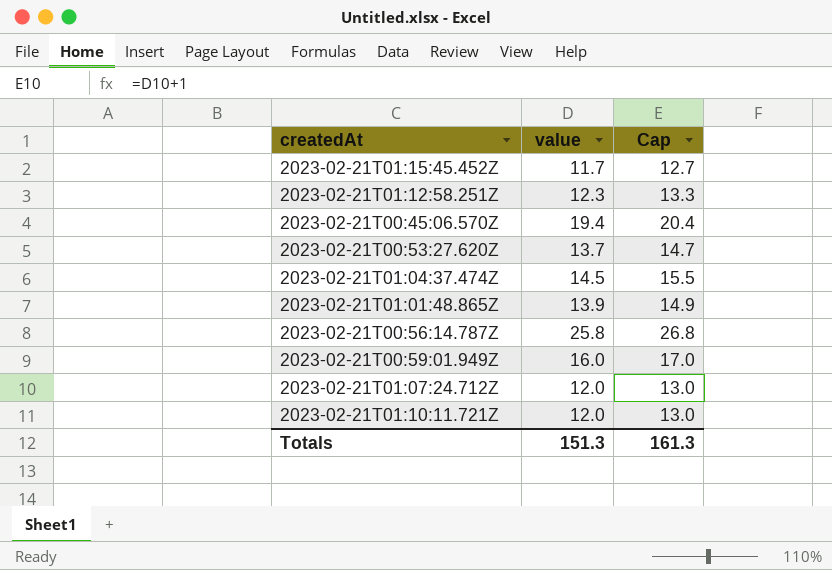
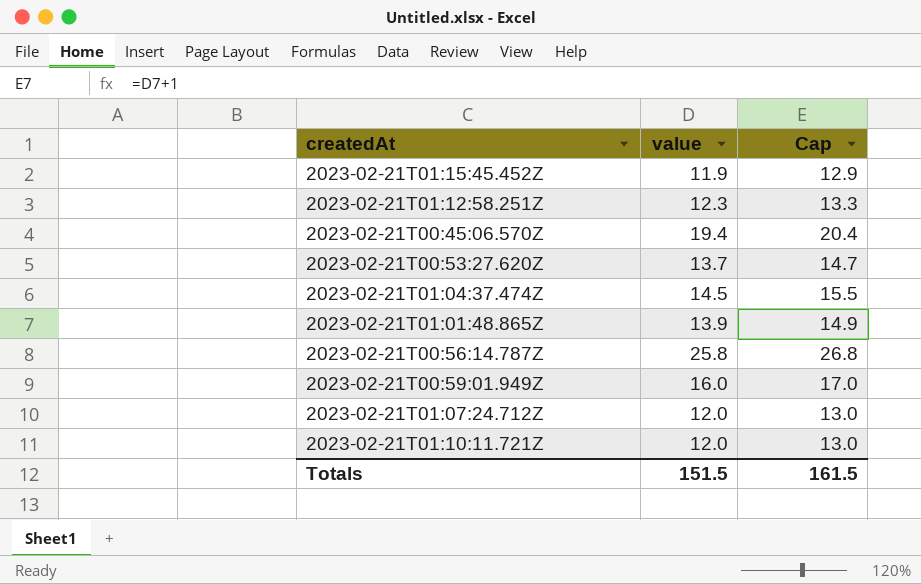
2023-02-21T01:15:45.452Z | value: 11.7 -> 11.9
2023-02-21T01:15:45.452Z | Cap: 12.7 -> 12.9
Totals | value: 151.3 -> 151.5
Totals | Cap: 161.3 -> 161.5

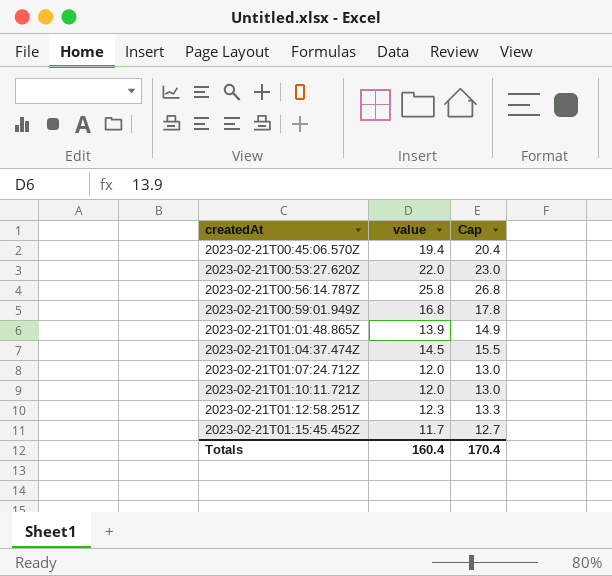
row order: none -> createdAt ascending
2023-02-21T00:53:27.620Z | value: 13.7 -> 22.0
2023-02-21T00:53:27.620Z | Cap: 14.7 -> 23.0
2023-02-21T00:59:01.949Z | value: 16.0 -> 16.8
2023-02-21T00:59:01.949Z | Cap: 17.0 -> 17.8
2023-02-21T01:15:45.452Z | value: 11.9 -> 11.7
2023-02-21T01:15:45.452Z | Cap: 12.9 -> 12.7
Totals | value: 151.5 -> 160.4
Totals | Cap: 161.5 -> 170.4

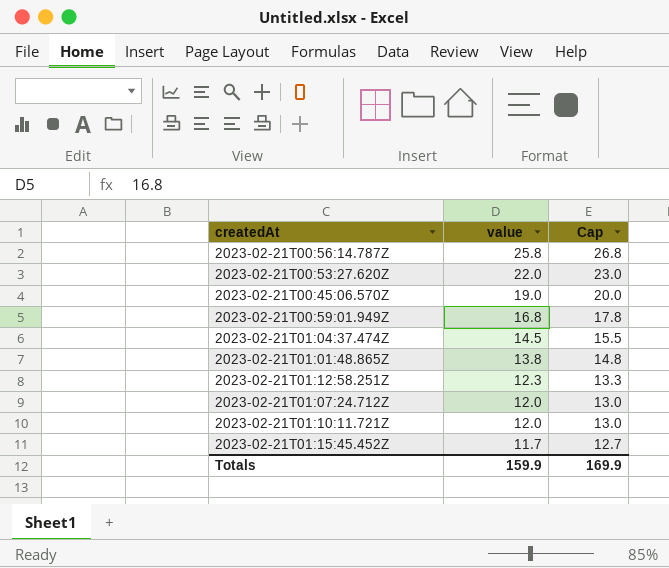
row order: createdAt ascending -> value descending
2023-02-21T00:45:06.570Z | value: 19.4 -> 19.0
2023-02-21T00:45:06.570Z | Cap: 20.4 -> 20.0
2023-02-21T01:01:48.865Z | value: 13.9 -> 13.8
2023-02-21T01:01:48.865Z | Cap: 14.9 -> 14.8
Totals | value: 160.4 -> 159.9
Totals | Cap: 170.4 -> 169.9

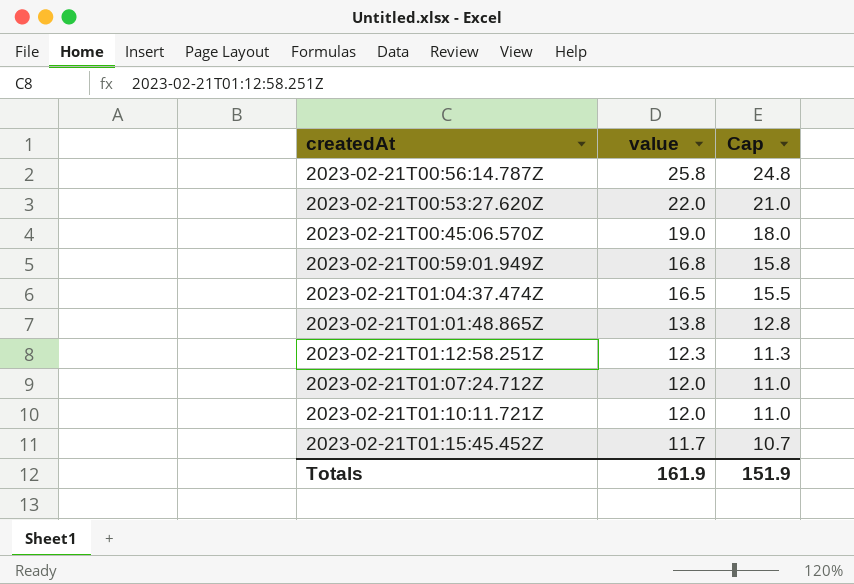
column Cap | formula: [value] + 1 -> [value] - 1
2023-02-21T01:04:37.474Z | value: 14.5 -> 16.5
Totals | value: 159.9 -> 161.9
Totals | Cap: 169.9 -> 151.9

